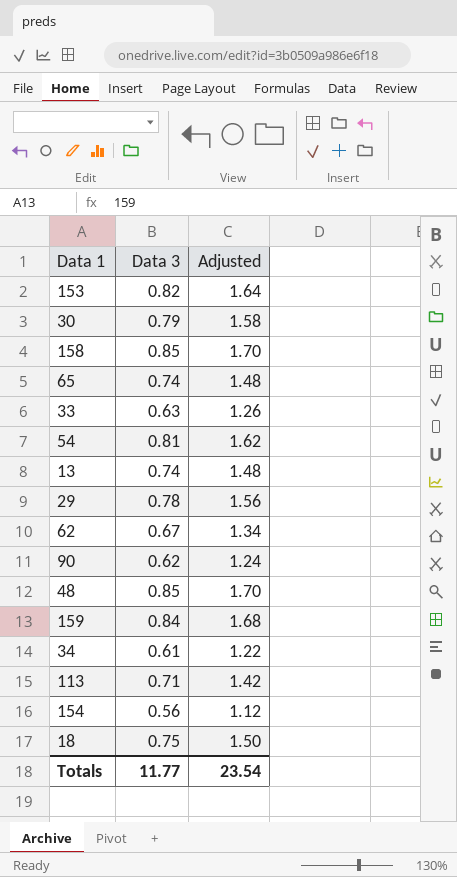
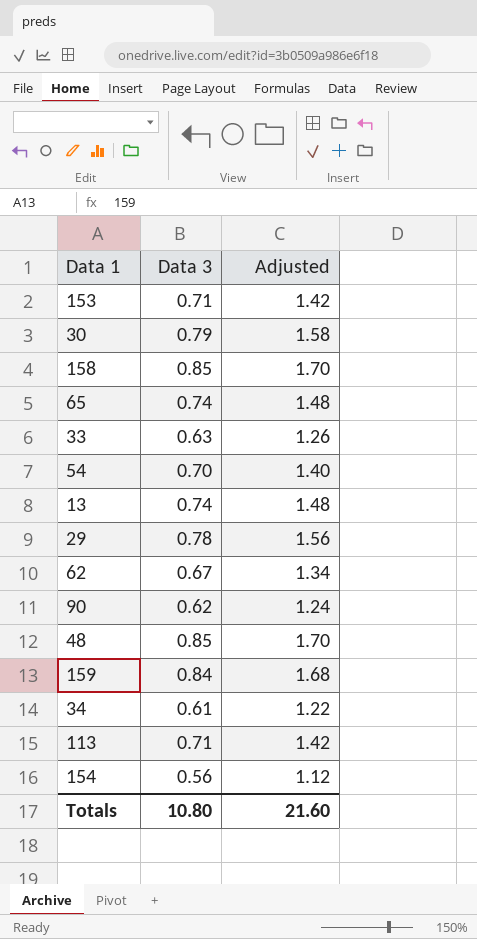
row 18: 0.75 | 1.50 -> none
153 | Data 3: 0.82 -> 0.71
153 | Adjusted: 1.64 -> 1.42
54 | Data 3: 0.81 -> 0.70
54 | Adjusted: 1.62 -> 1.40
Totals | Data 3: 11.77 -> 10.80
Totals | Adjusted: 23.54 -> 21.60

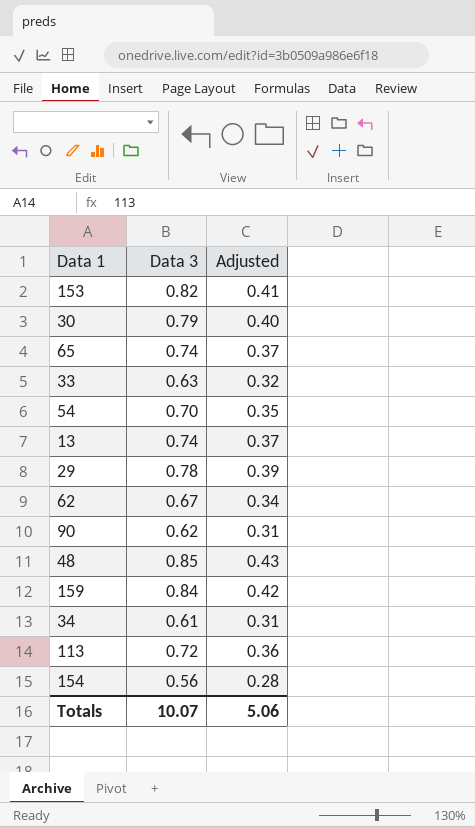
column Adjusted | formula: [Data 3] * 2 -> [Data 3] * 0.5
row 158: 0.85 | 1.70 -> none
153 | Data 3: 0.71 -> 0.82
113 | Data 3: 0.71 -> 0.72
Totals | Data 3: 10.80 -> 10.07
Totals | Adjusted: 21.60 -> 5.06

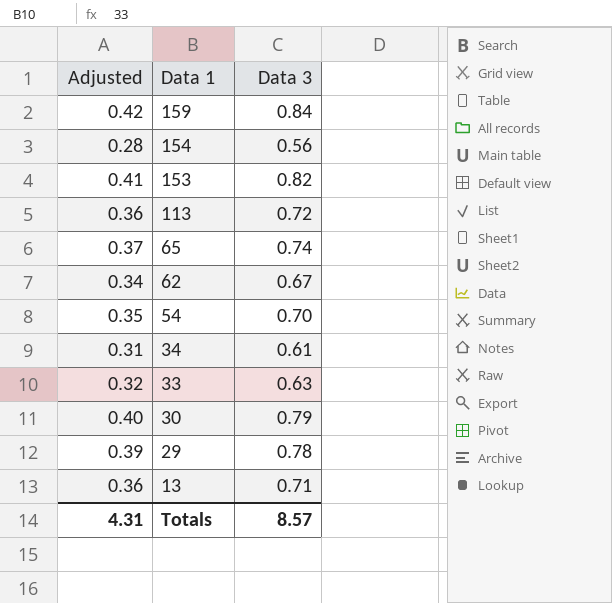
row order: none -> Data 1 descending
column Adjusted | position: 3 -> 1
row 90: 0.62 | 0.31 -> none
row 48: 0.85 | 0.43 -> none
13 | Adjusted: 0.37 -> 0.36
13 | Data 3: 0.74 -> 0.71
Totals | Adjusted: 5.06 -> 4.31
Totals | Data 3: 10.07 -> 8.57

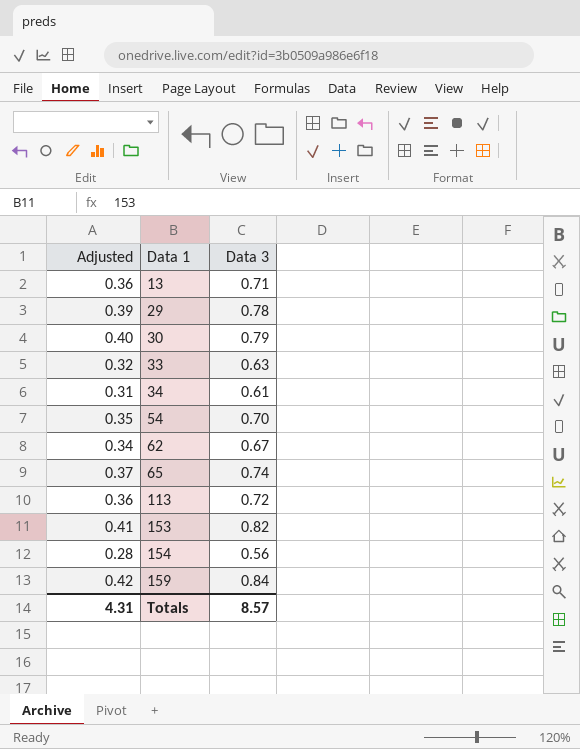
row order: Data 1 descending -> Data 1 ascending

